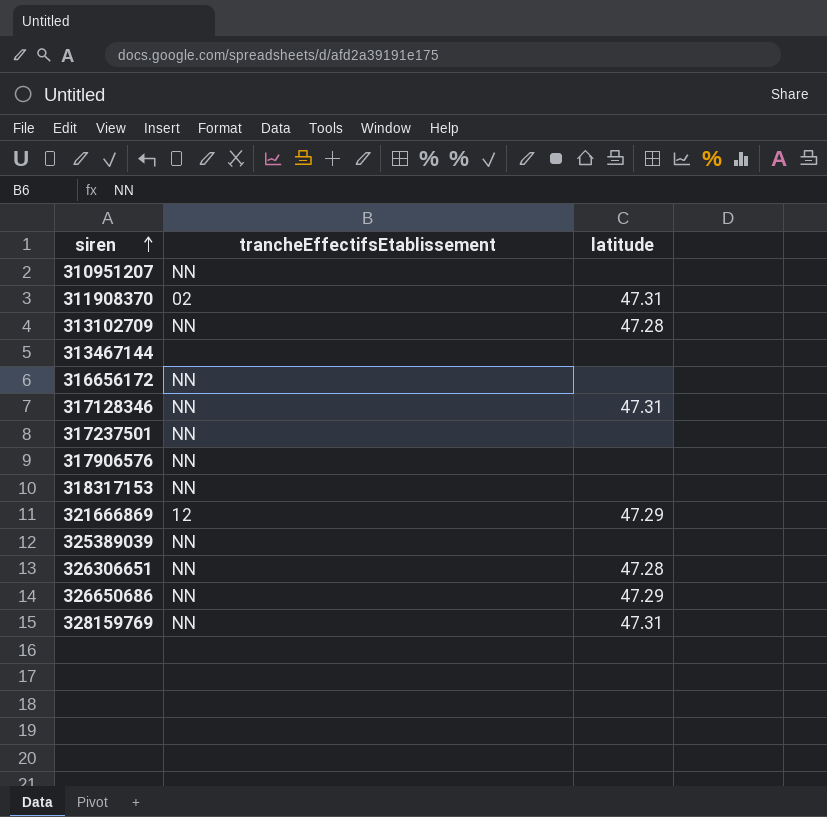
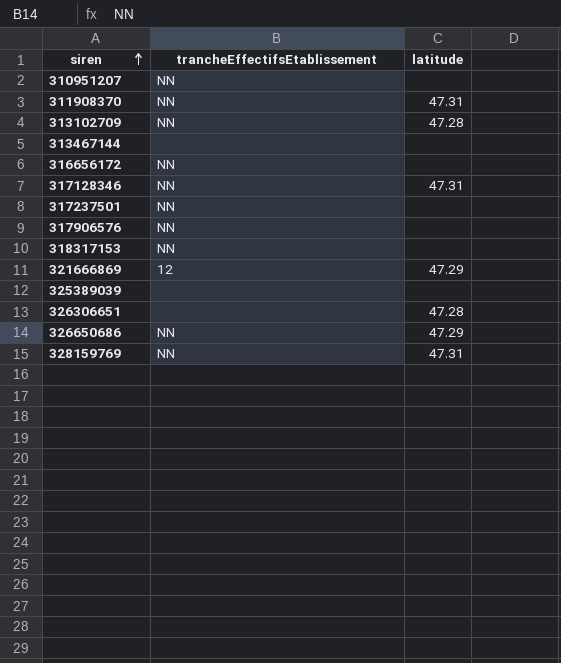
311908370 | trancheEffectifsEtablissement: 02 -> NN
325389039 | trancheEffectifsEtablissement: NN -> none
326306651 | trancheEffectifsEtablissement: NN -> none

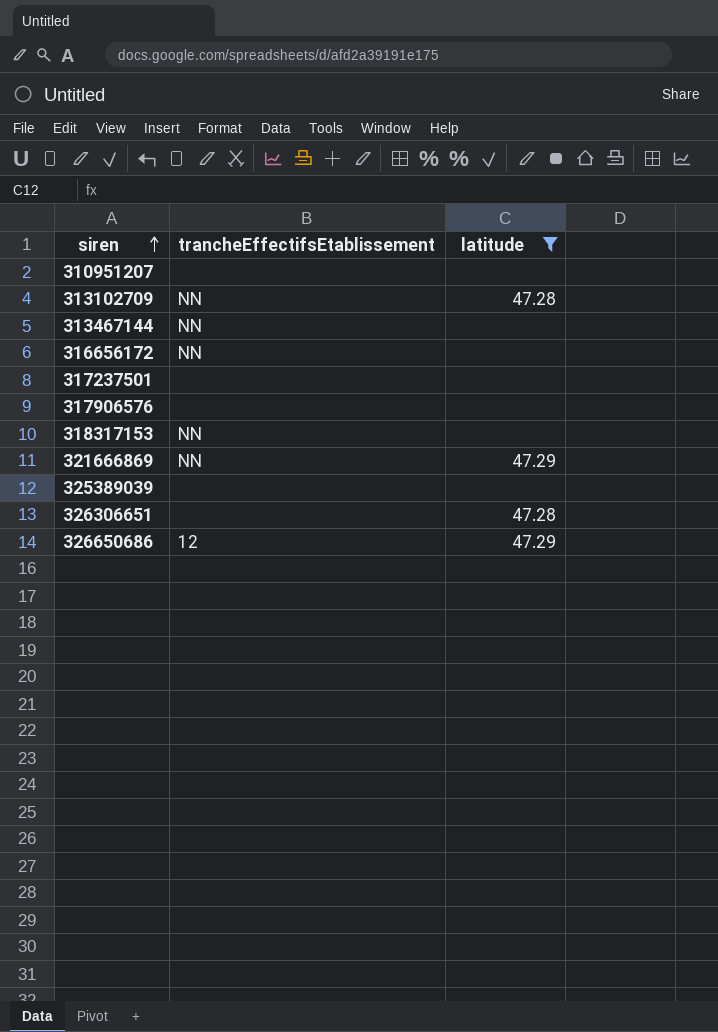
filter: none -> latitude != 47.31
310951207 | trancheEffectifsEtablissement: NN -> none
313467144 | trancheEffectifsEtablissement: none -> NN
317237501 | trancheEffectifsEtablissement: NN -> none
317906576 | trancheEffectifsEtablissement: NN -> none
321666869 | trancheEffectifsEtablissement: 12 -> NN
326650686 | trancheEffectifsEtablissement: NN -> 12

